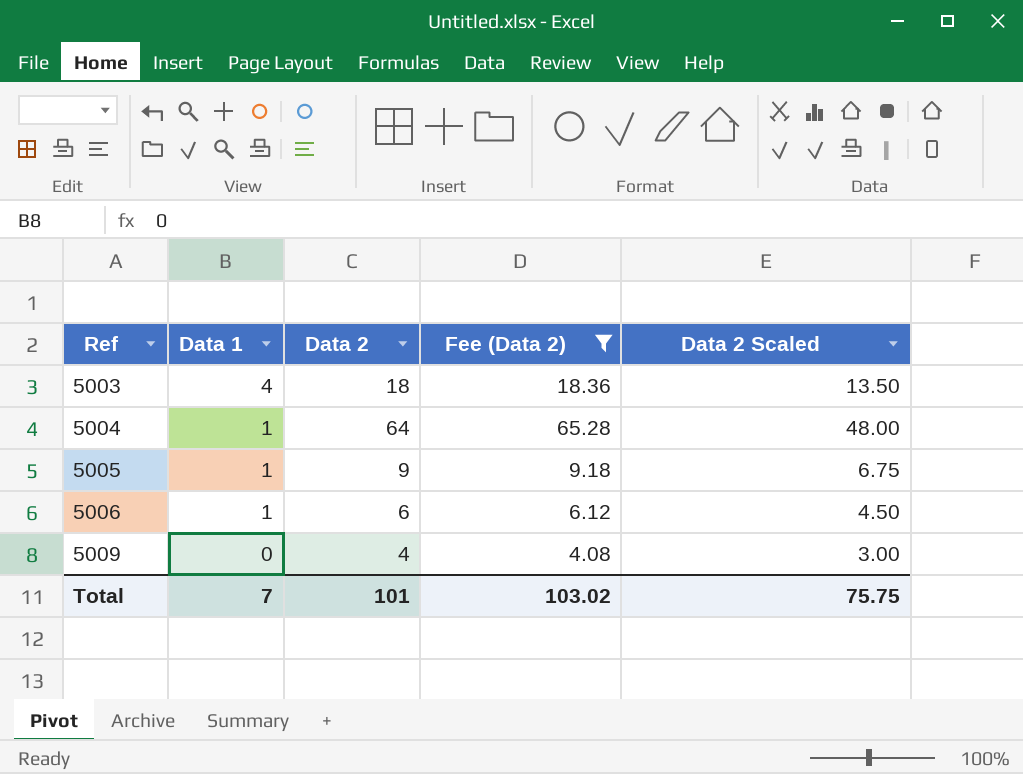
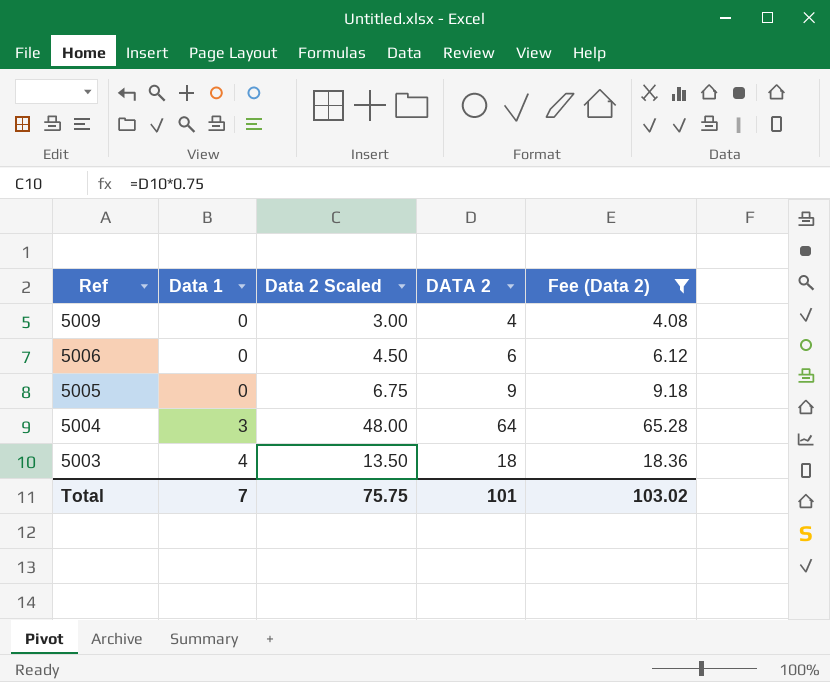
row order: Ref ascending -> Ref descending
column Data 2 Scaled | position: 5 -> 3
column name: Data 2 -> DATA 2
5006 | Data 1: 1 -> 0
5005 | Data 1: 1 -> 0
5004 | Data 1: 1 -> 3

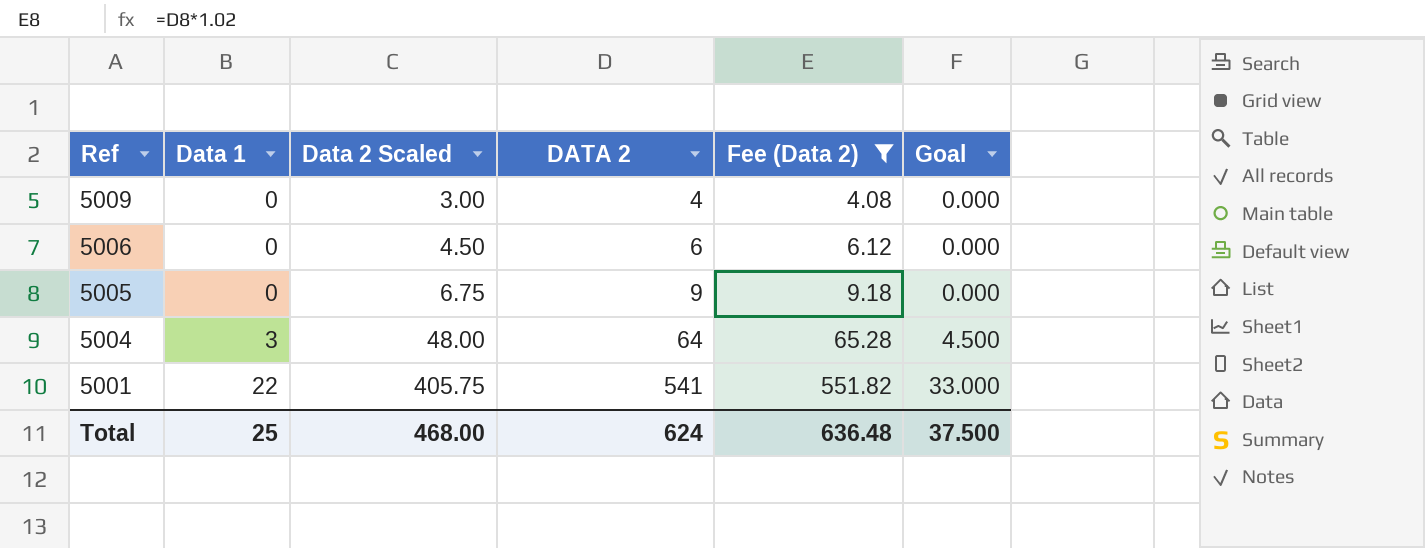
column Goal | formula: none -> [Data 1] * 1.5
row 5003: 4 | 13.50 | 18 | 18.36 -> none
row 5001: none -> 22 | 405.75 | 541 | 551.82 | 33.000
Total | Data 1: 7 -> 25
Total | Data 2 Scaled: 75.75 -> 468.00
Total | DATA 2: 101 -> 624
Total | Fee (Data 2): 103.02 -> 636.48

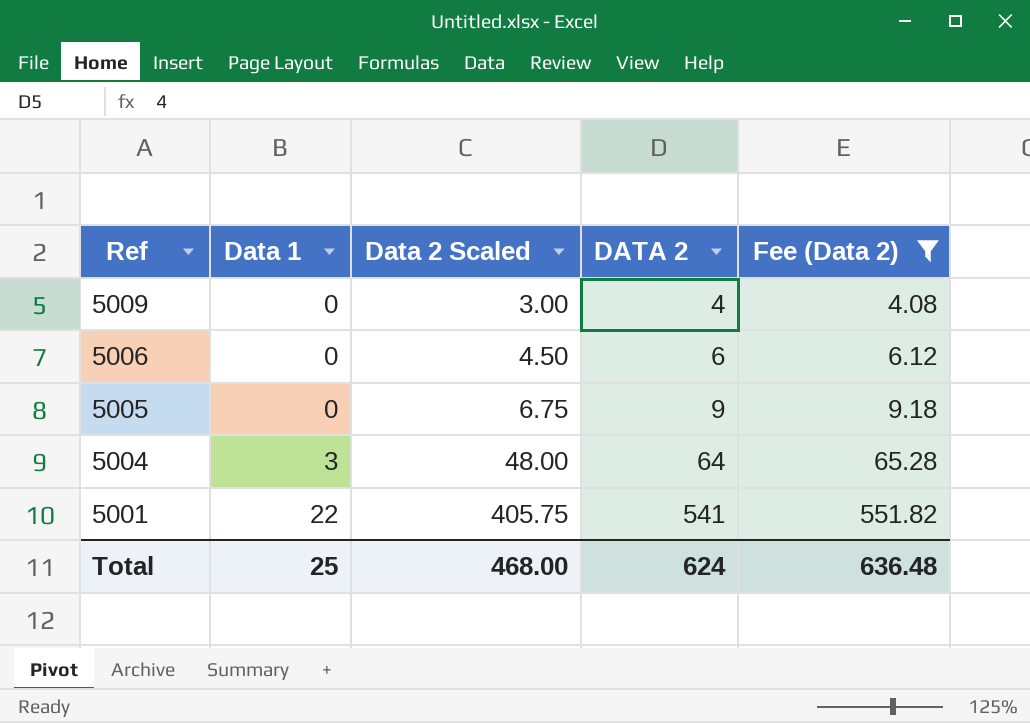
column Goal | formula: [Data 1] * 1.5 -> none

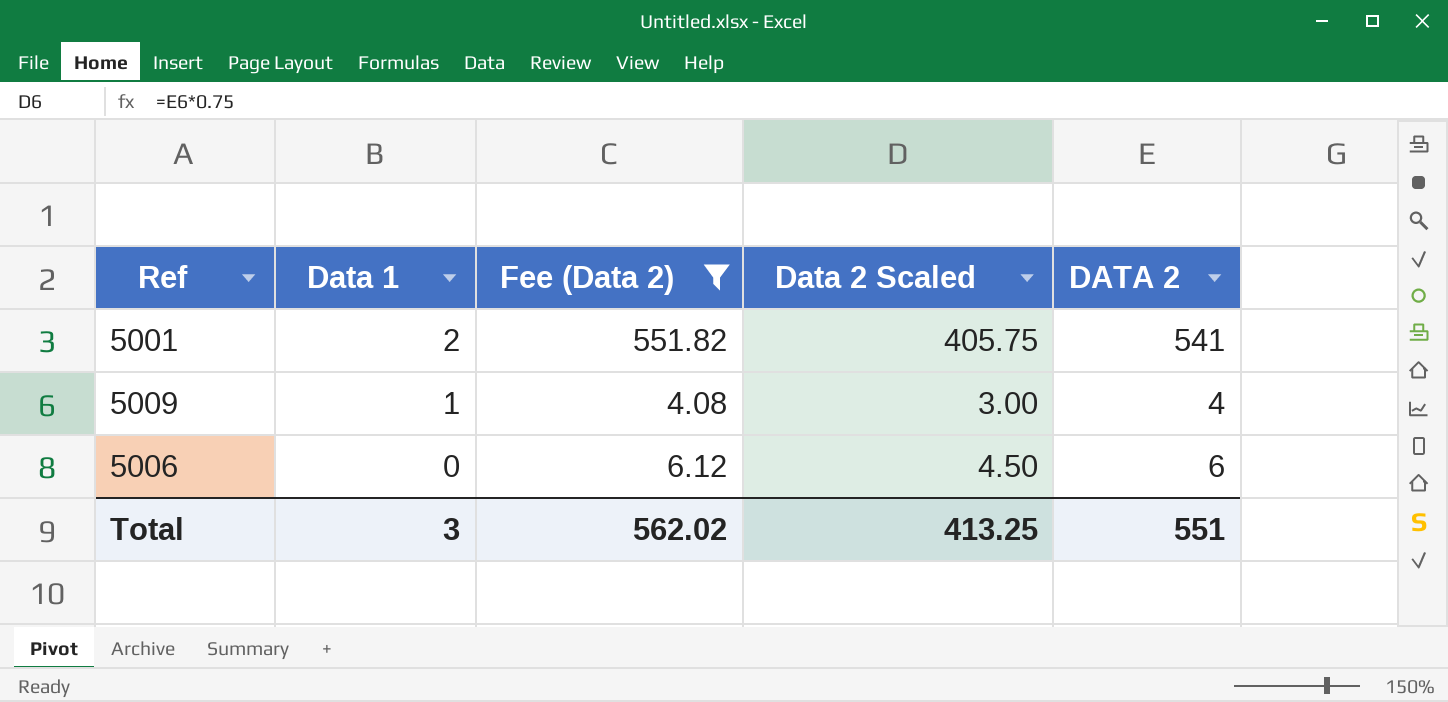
row order: Ref descending -> Data 1 descending
column Fee (Data 2) | position: 5 -> 3
row 5005: 0 | 6.75 | 9 | 9.18 -> none
row 5004: 3 | 48.00 | 64 | 65.28 -> none
5001 | Data 1: 22 -> 2
5009 | Data 1: 0 -> 1
Total | Data 1: 25 -> 3
Total | Fee (Data 2): 636.48 -> 562.02
Total | Data 2 Scaled: 468.00 -> 413.25
Total | DATA 2: 624 -> 551

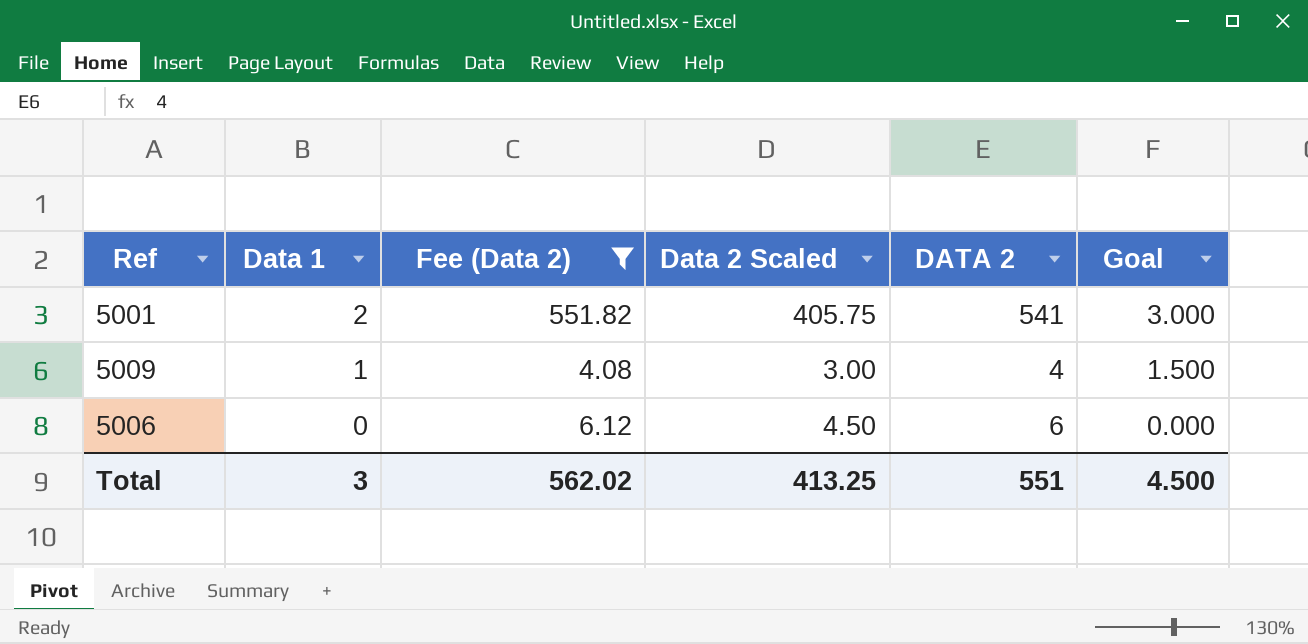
column Goal | formula: none -> [Data 1] * 1.5

